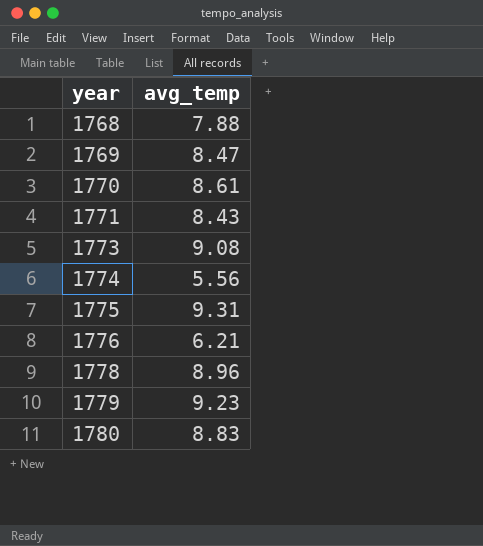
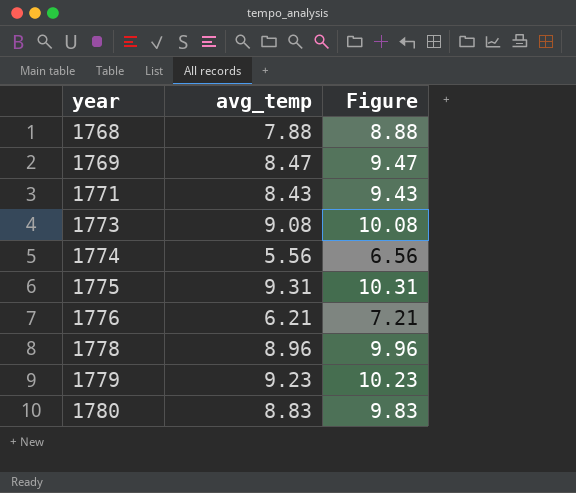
column Figure | formula: none -> [avg_temp] + 1
row 1770: 8.61 -> none

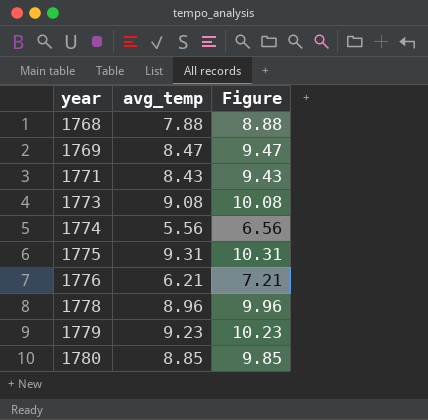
1780 | avg_temp: 8.83 -> 8.85
1780 | Figure: 9.83 -> 9.85

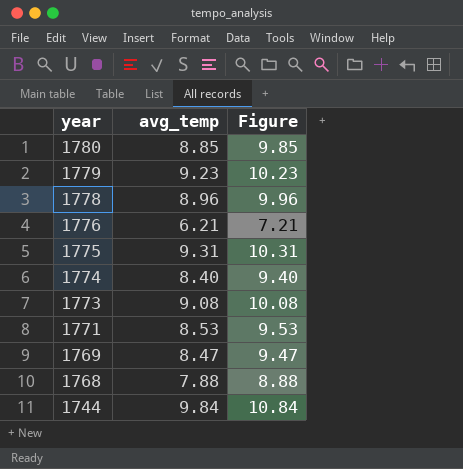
row order: year ascending -> year descending
1774 | avg_temp: 5.56 -> 8.40
1774 | Figure: 6.56 -> 9.40
1771 | avg_temp: 8.43 -> 8.53
1771 | Figure: 9.43 -> 9.53
row 1744: none -> 9.84 | 10.84

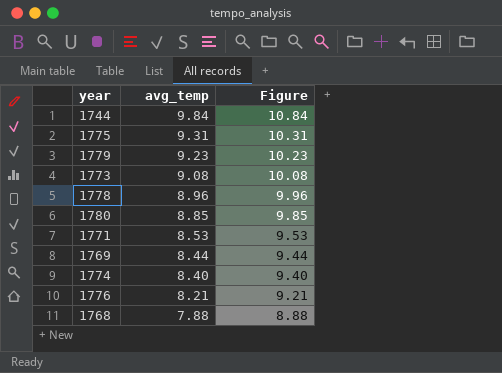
row order: year descending -> avg_temp descending
1769 | avg_temp: 8.47 -> 8.44
1769 | Figure: 9.47 -> 9.44
1776 | avg_temp: 6.21 -> 8.21
1776 | Figure: 7.21 -> 9.21

